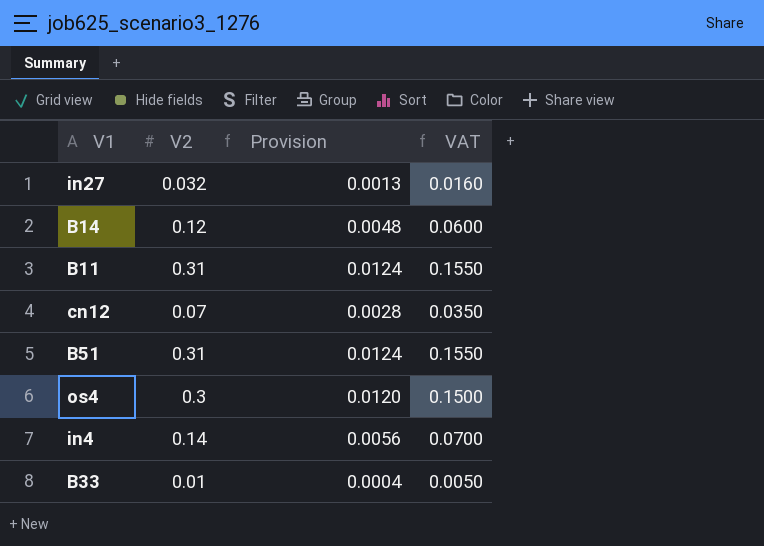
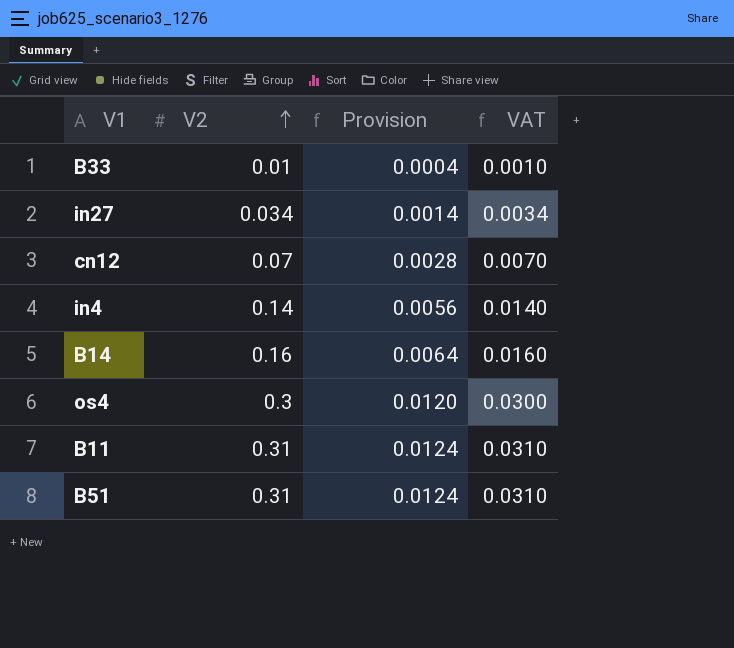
row order: none -> V2 ascending
column VAT | formula: [V2] * 0.5 -> [V2] * 0.1
in27 | V2: 0.032 -> 0.034
in27 | Provision: 0.0013 -> 0.0014
B14 | V2: 0.12 -> 0.16
B14 | Provision: 0.0048 -> 0.0064

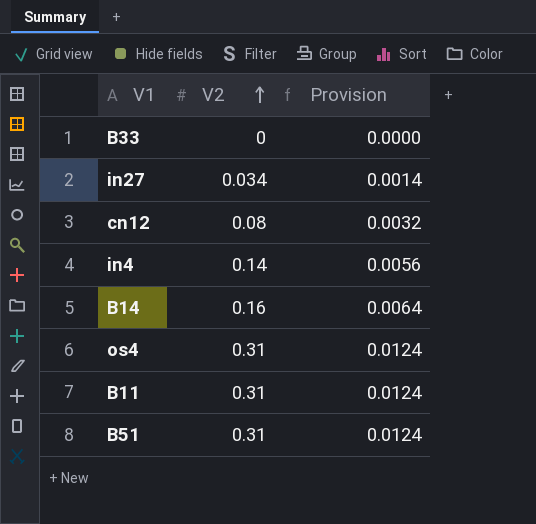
column VAT | formula: [V2] * 0.1 -> none
B33 | V2: 0.01 -> 0
B33 | Provision: 0.0004 -> 0.0000
cn12 | V2: 0.07 -> 0.08
cn12 | Provision: 0.0028 -> 0.0032
os4 | V2: 0.3 -> 0.31
os4 | Provision: 0.0120 -> 0.0124

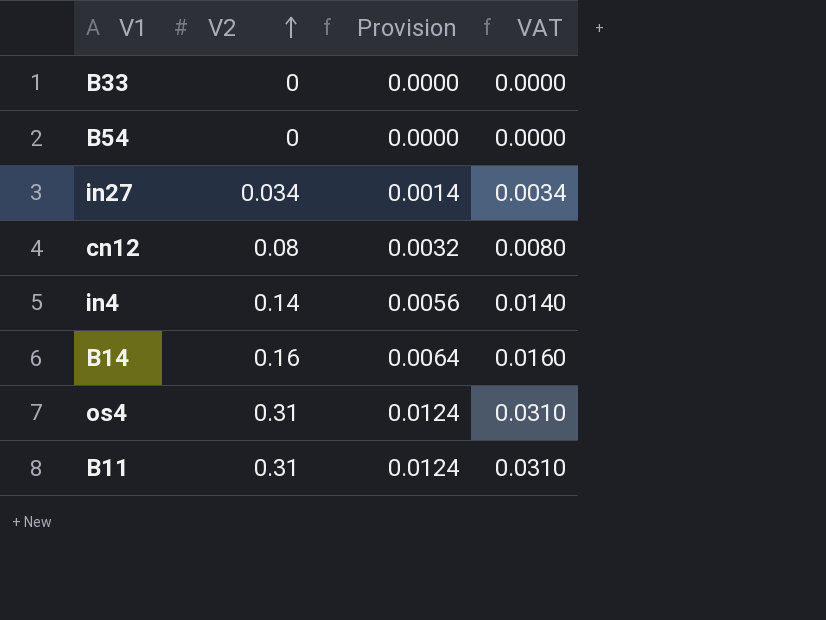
column VAT | formula: none -> [V2] * 0.1
row B51: 0.31 | 0.0124 -> none
row B54: none -> 0 | 0.0000 | 0.0000

